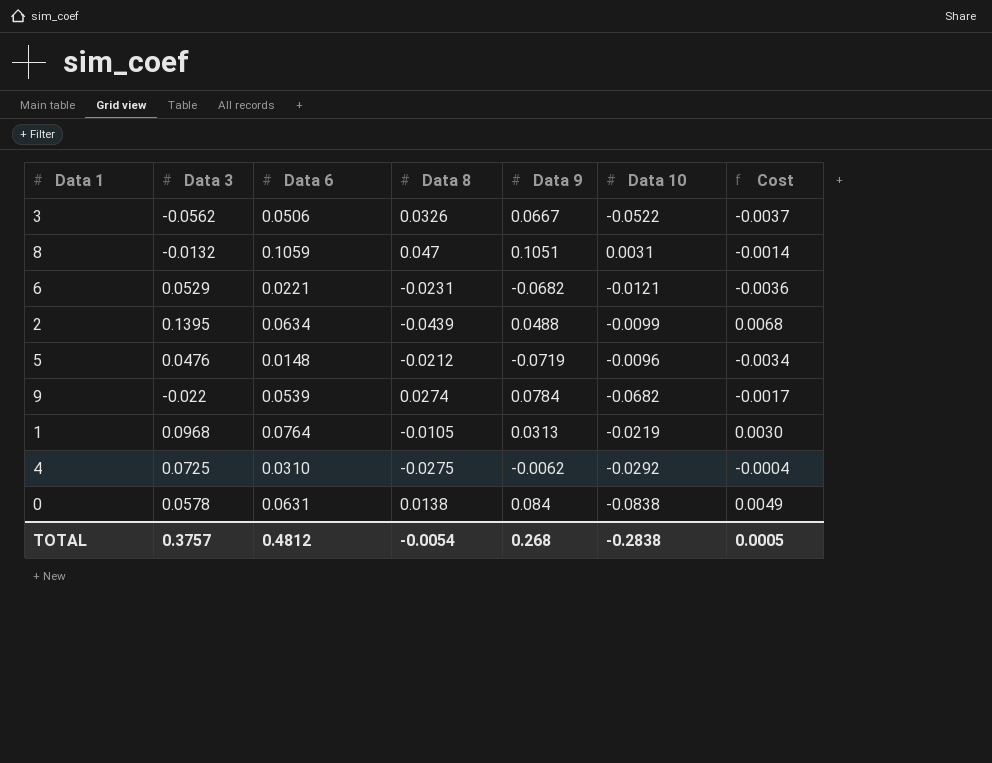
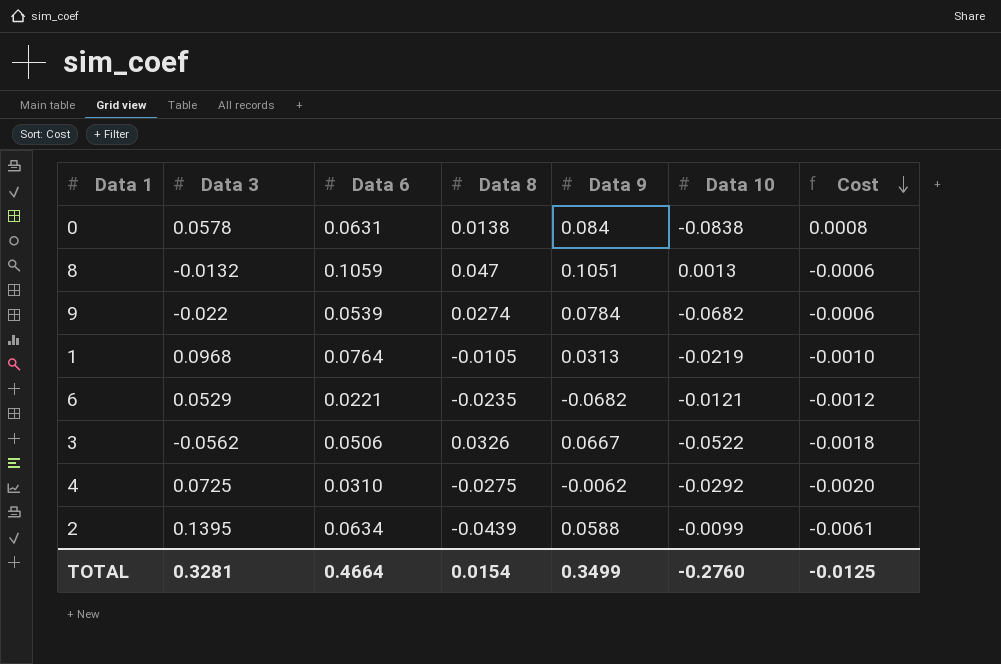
row order: none -> Cost descending
column Cost | formula: [Data 3] * [Data 9] -> [Data 3] * [Data 8]
row 5: 0.0476 | 0.0148 | -0.0212 | -0.0719 | -0.0096 | -0.0034 -> none
8 | Data 10: 0.0031 -> 0.0013
6 | Data 8: -0.0231 -> -0.0235
2 | Data 9: 0.0488 -> 0.0588
TOTAL | Data 3: 0.3757 -> 0.3281
TOTAL | Data 6: 0.4812 -> 0.4664
TOTAL | Data 8: -0.0054 -> 0.0154
TOTAL | Data 9: 0.268 -> 0.3499
TOTAL | Data 10: -0.2838 -> -0.2760
TOTAL | Cost: 0.0005 -> -0.0125

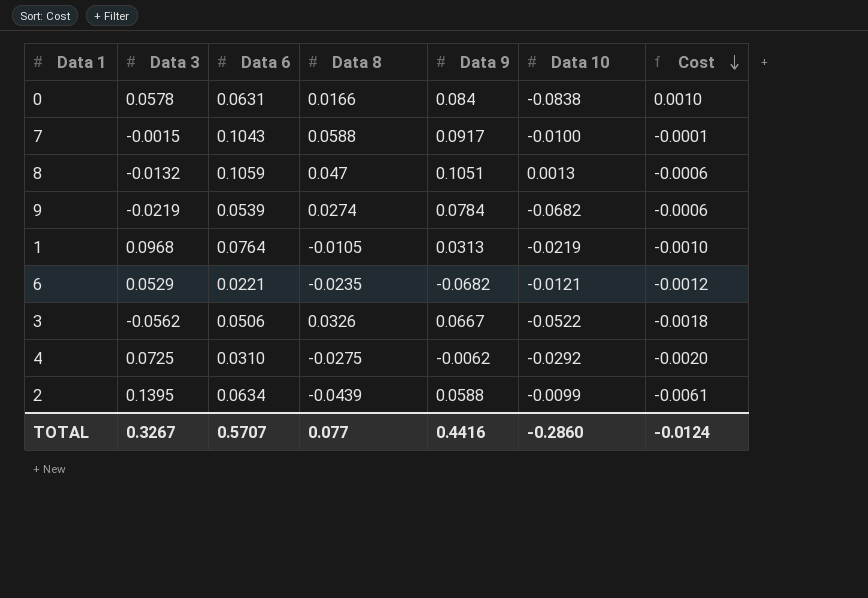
0 | Data 8: 0.0138 -> 0.0166
0 | Cost: 0.0008 -> 0.0010
row 7: none -> -0.0015 | 0.1043 | 0.0588 | 0.0917 | -0.0100 | -0.0001
9 | Data 3: -0.022 -> -0.0219
TOTAL | Data 3: 0.3281 -> 0.3267
TOTAL | Data 6: 0.4664 -> 0.5707
TOTAL | Data 8: 0.0154 -> 0.077
TOTAL | Data 9: 0.3499 -> 0.4416
TOTAL | Data 10: -0.2760 -> -0.2860
TOTAL | Cost: -0.0125 -> -0.0124

